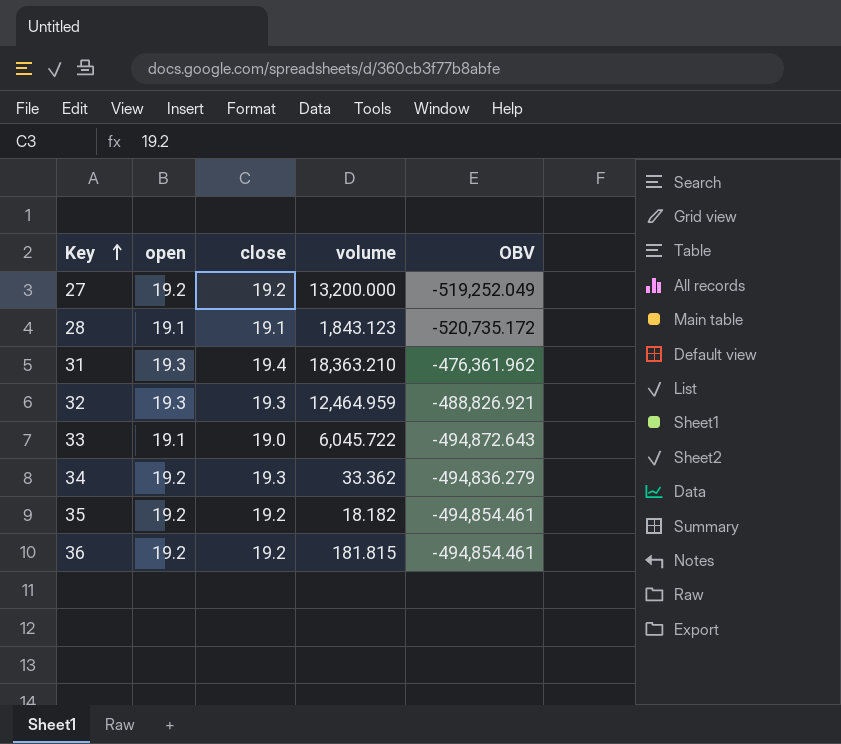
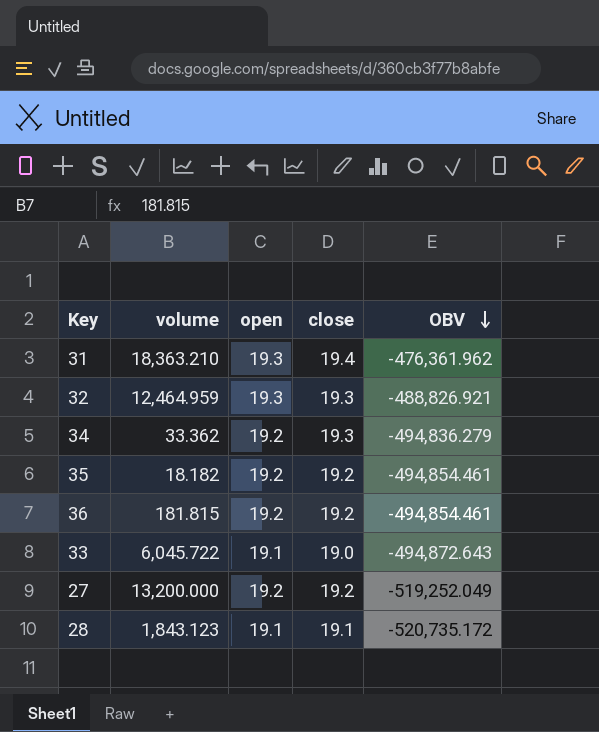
row order: Key ascending -> OBV descending
column volume | position: 4 -> 2

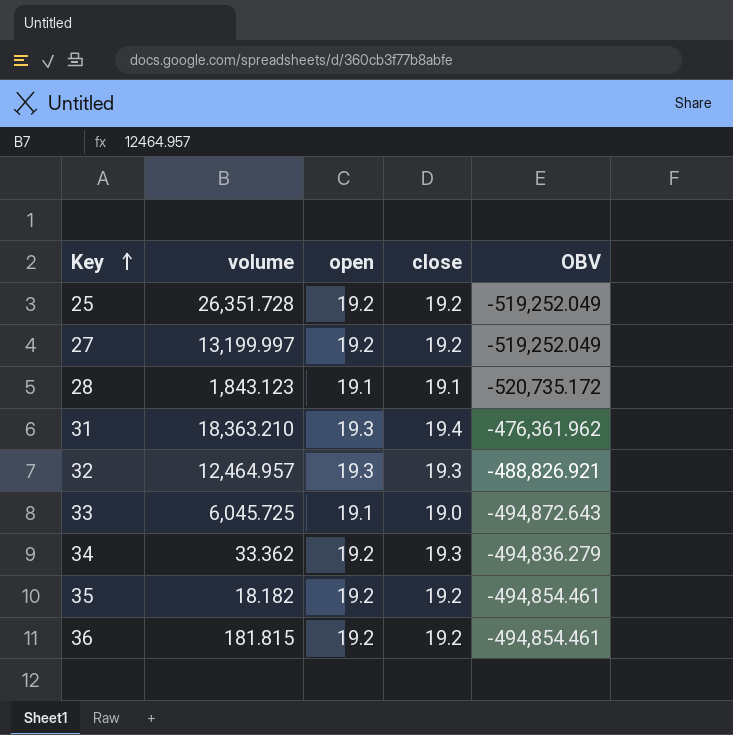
row order: OBV descending -> Key ascending
row 25: none -> 26,351.728 | 19.2 | 19.2 | -519,252.049
27 | volume: 13,200.000 -> 13,199.997
32 | volume: 12,464.959 -> 12,464.957
33 | volume: 6,045.722 -> 6,045.725

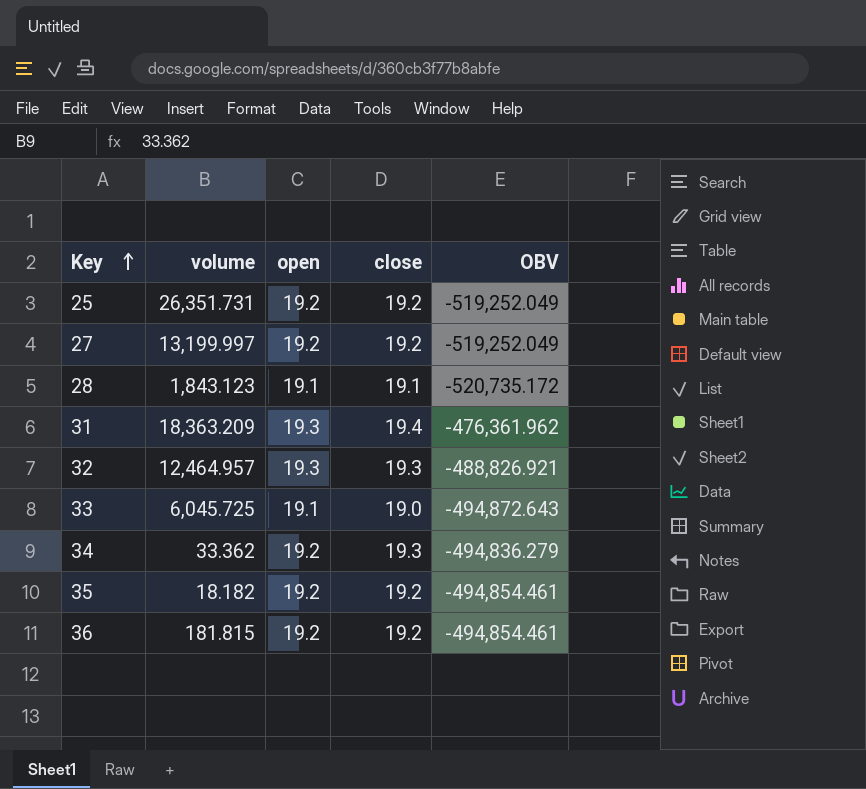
25 | volume: 26,351.728 -> 26,351.731
31 | volume: 18,363.210 -> 18,363.209

